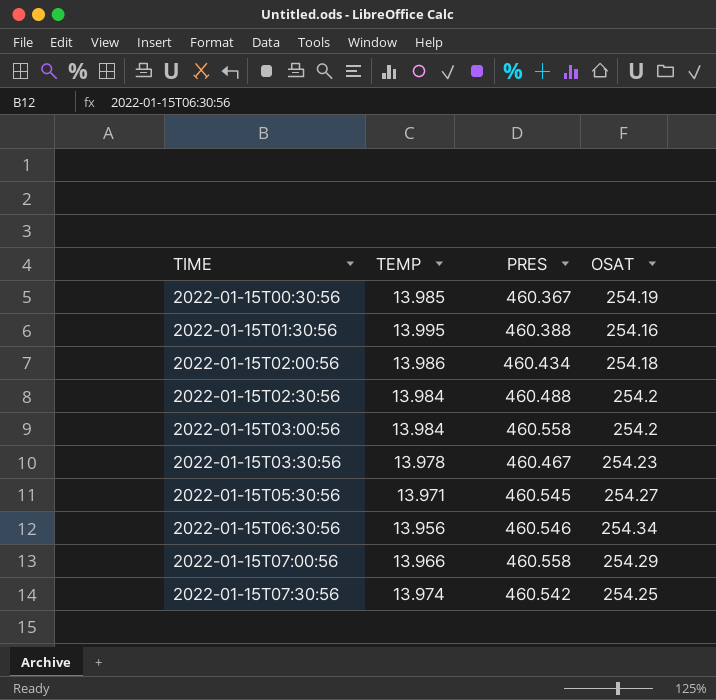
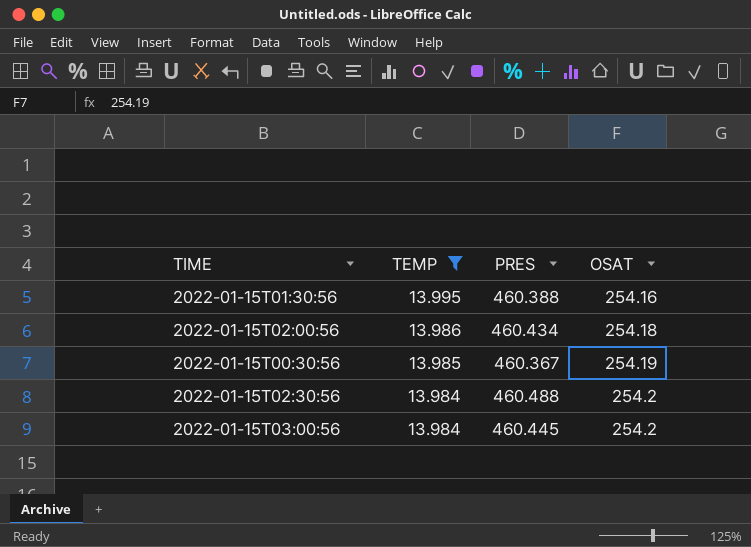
filter: none -> TEMP >= 13.984
row order: TIME ascending -> TEMP descending
2022-01-15T03:00:56 | PRES: 460.558 -> 460.445

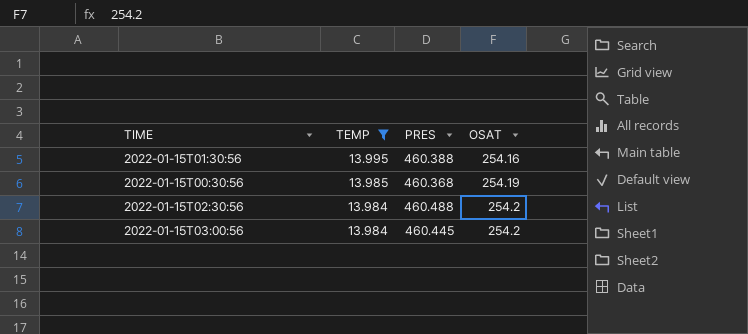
row 2022-01-15T02:00:56: 13.986 | 460.434 | 254.18 -> none
2022-01-15T00:30:56 | PRES: 460.367 -> 460.368

